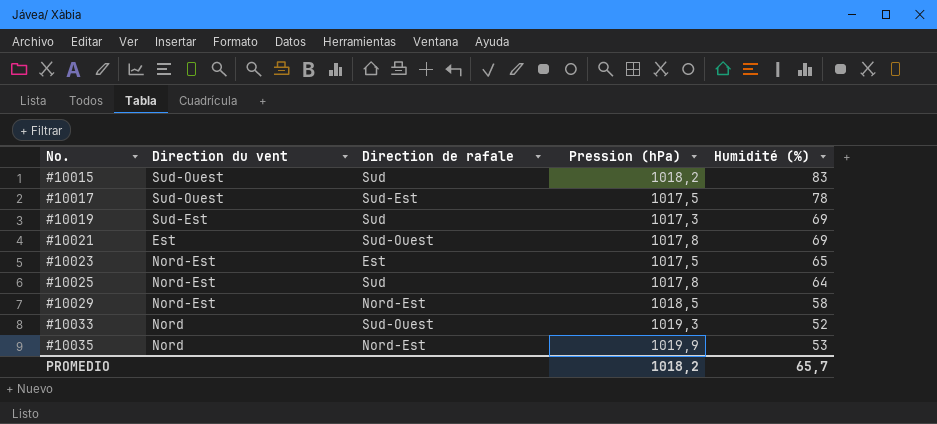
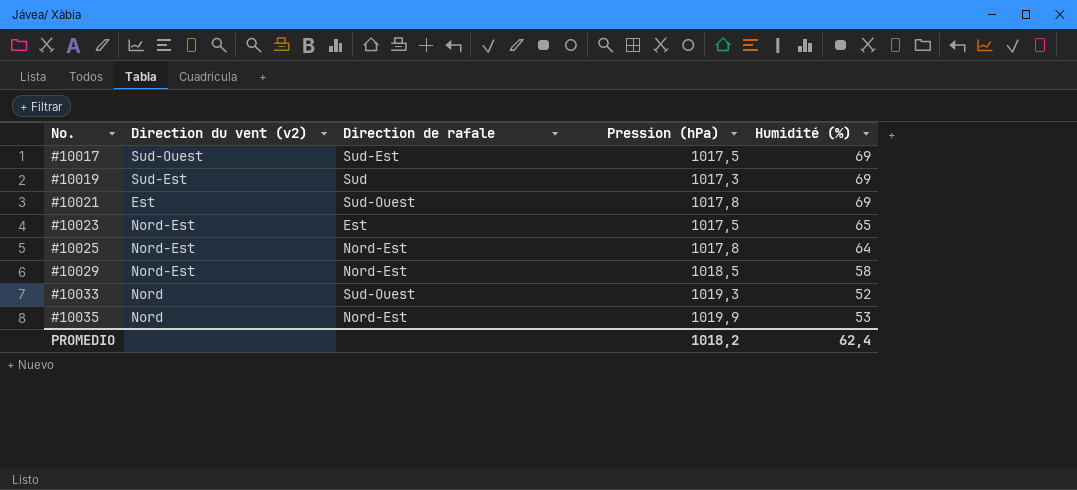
column name: Direction du vent -> Direction du vent (v2)
row #10015: Sud-Ouest | Sud | 1018,2 | 83 -> none
#10017 | Humidité (%): 78 -> 69
#10025 | Direction de rafale: Sud -> Nord-Est
PROMEDIO | Humidité (%): 65,7 -> 62,4

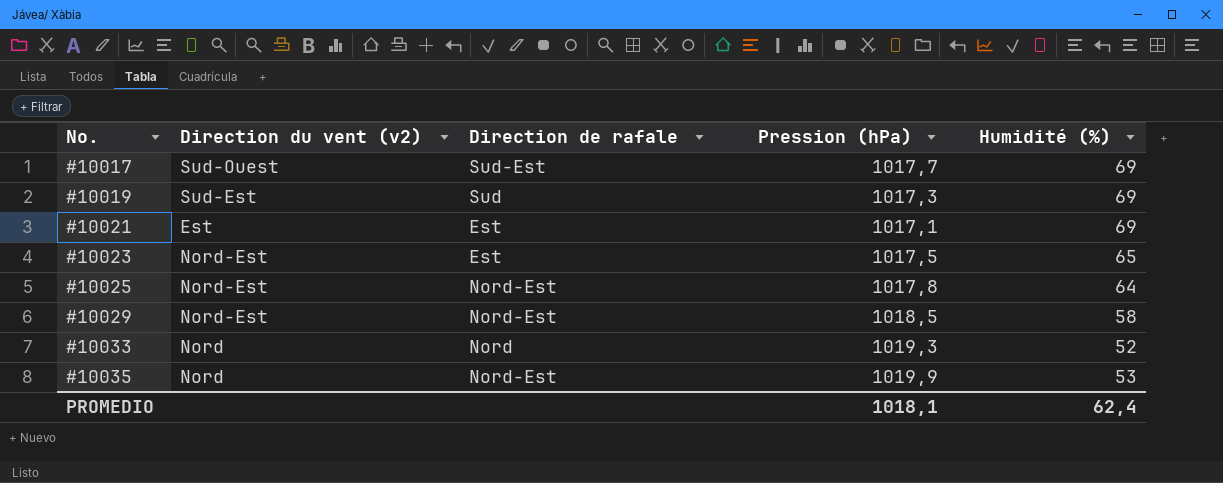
#10017 | Pression (hPa): 1017,5 -> 1017,7
#10021 | Direction de rafale: Sud-Ouest -> Est
#10021 | Pression (hPa): 1017,8 -> 1017,1
#10033 | Direction de rafale: Sud-Ouest -> Nord
PROMEDIO | Pression (hPa): 1018,2 -> 1018,1

